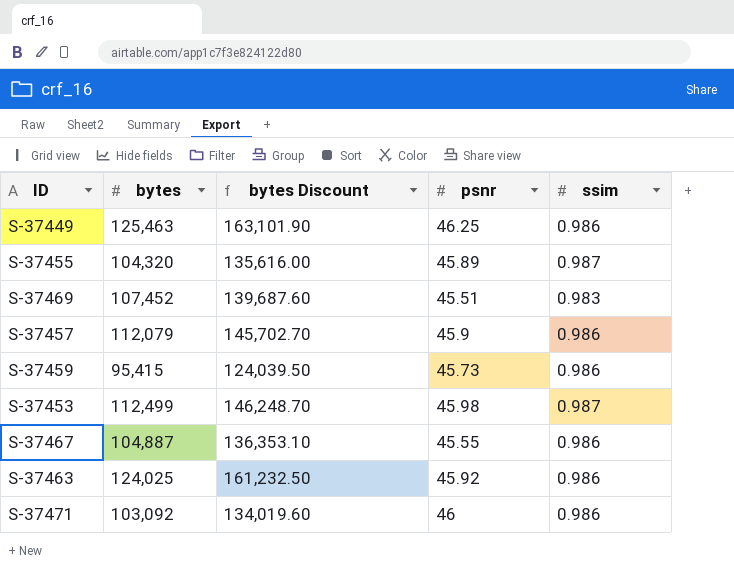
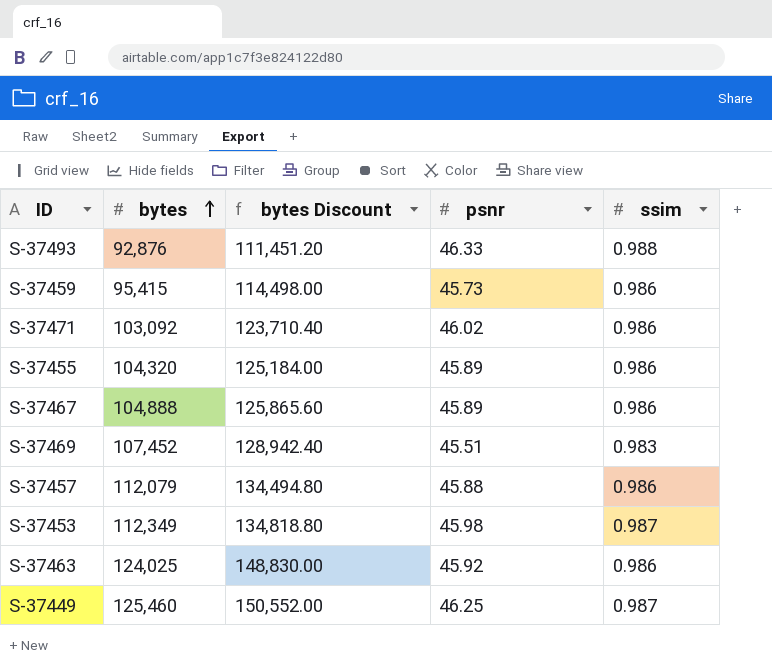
row order: none -> bytes ascending
column bytes Discount | formula: [bytes] * 1.3 -> [bytes] * 1.2
row S-37493: none -> 92,876 | 111,451.20 | 46.33 | 0.988
S-37471 | psnr: 46 -> 46.02
S-37455 | ssim: 0.987 -> 0.986
S-37467 | bytes: 104,887 -> 104,888
S-37467 | psnr: 45.55 -> 45.89
S-37457 | psnr: 45.9 -> 45.88
S-37453 | bytes: 112,499 -> 112,349
S-37449 | bytes: 125,463 -> 125,460
S-37449 | ssim: 0.986 -> 0.987

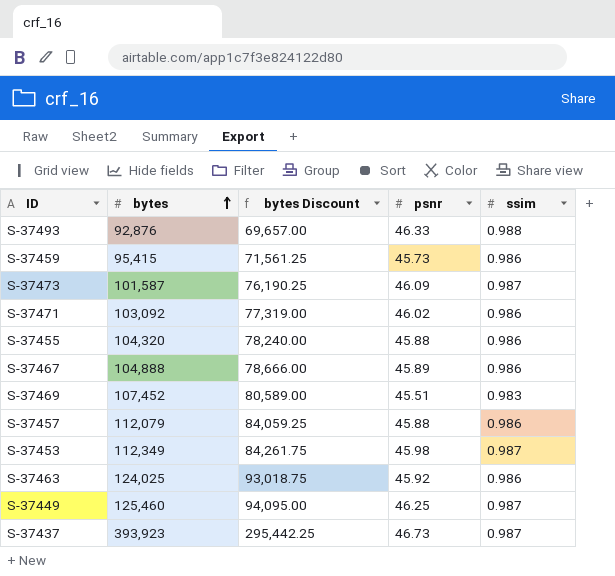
column bytes Discount | formula: [bytes] * 1.2 -> [bytes] * 0.75
row S-37473: none -> 101,587 | 76,190.25 | 46.09 | 0.987
S-37455 | psnr: 45.89 -> 45.88
row S-37437: none -> 393,923 | 295,442.25 | 46.73 | 0.987

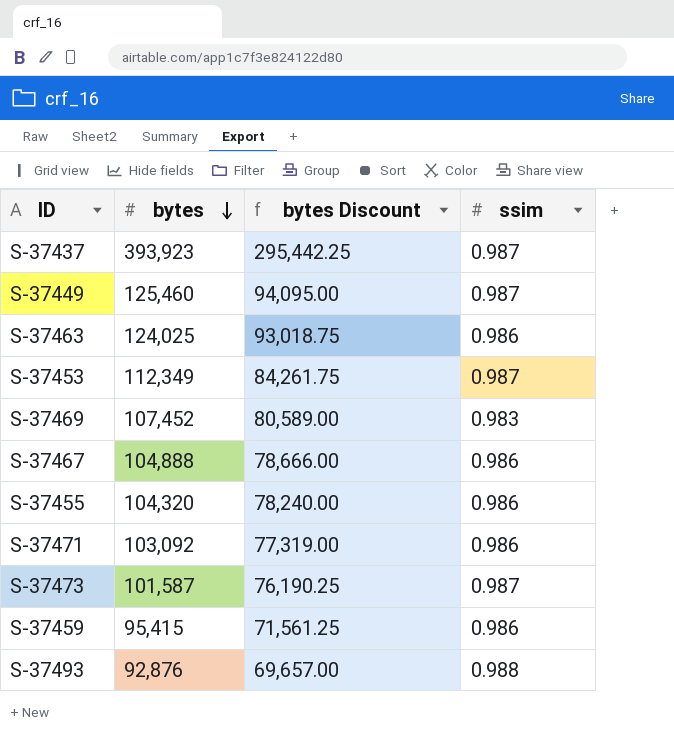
row order: bytes ascending -> bytes descending
column psnr | position: 4 -> none
row S-37457: 112,079 | 84,059.25 | 45.88 | 0.986 -> none

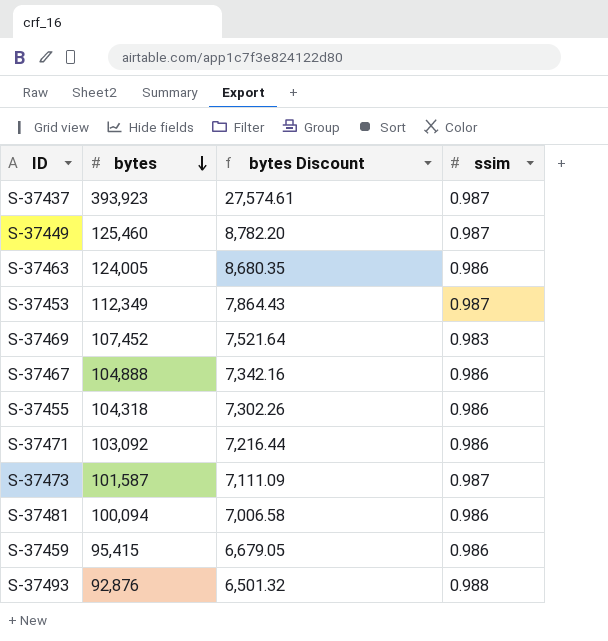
column bytes Discount | formula: [bytes] * 0.75 -> [bytes] * 0.07
S-37463 | bytes: 124,025 -> 124,005
S-37455 | bytes: 104,320 -> 104,318
row S-37481: none -> 100,094 | 7,006.58 | 0.986

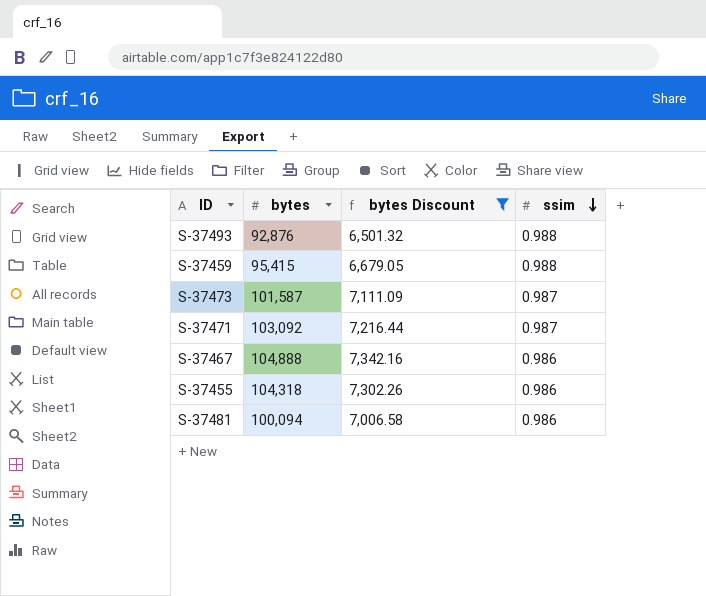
filter: none -> bytes Discount <= 7,342.16
row order: bytes descending -> ssim descending
S-37459 | ssim: 0.986 -> 0.988
S-37471 | ssim: 0.986 -> 0.987

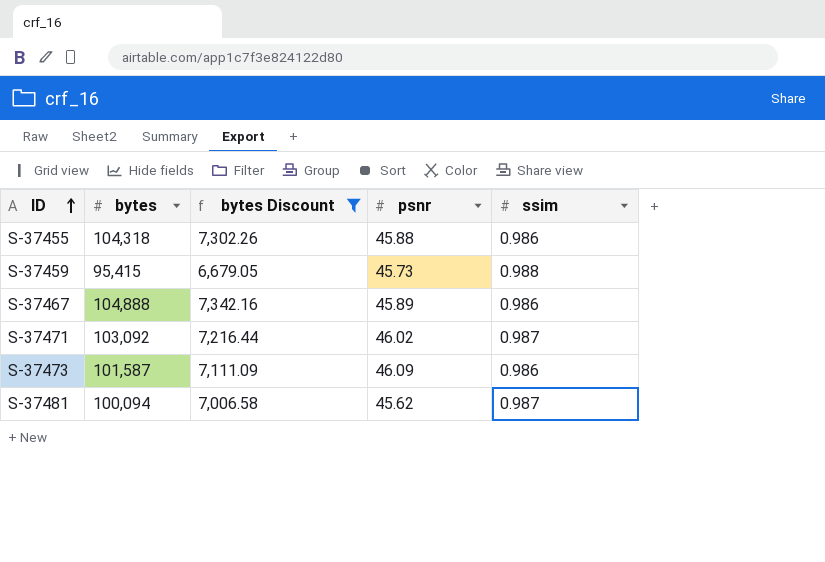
row order: ssim descending -> ID ascending
column psnr | position: none -> 4
row S-37493: 92,876 | 6,501.32 | 0.988 -> none
S-37473 | ssim: 0.987 -> 0.986
S-37481 | ssim: 0.986 -> 0.987

